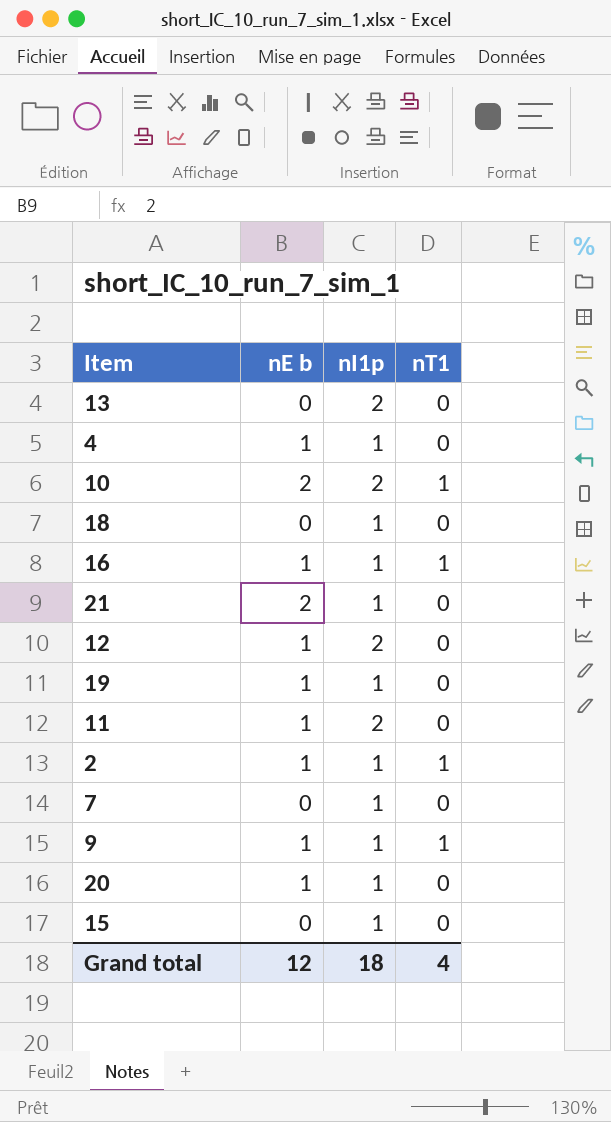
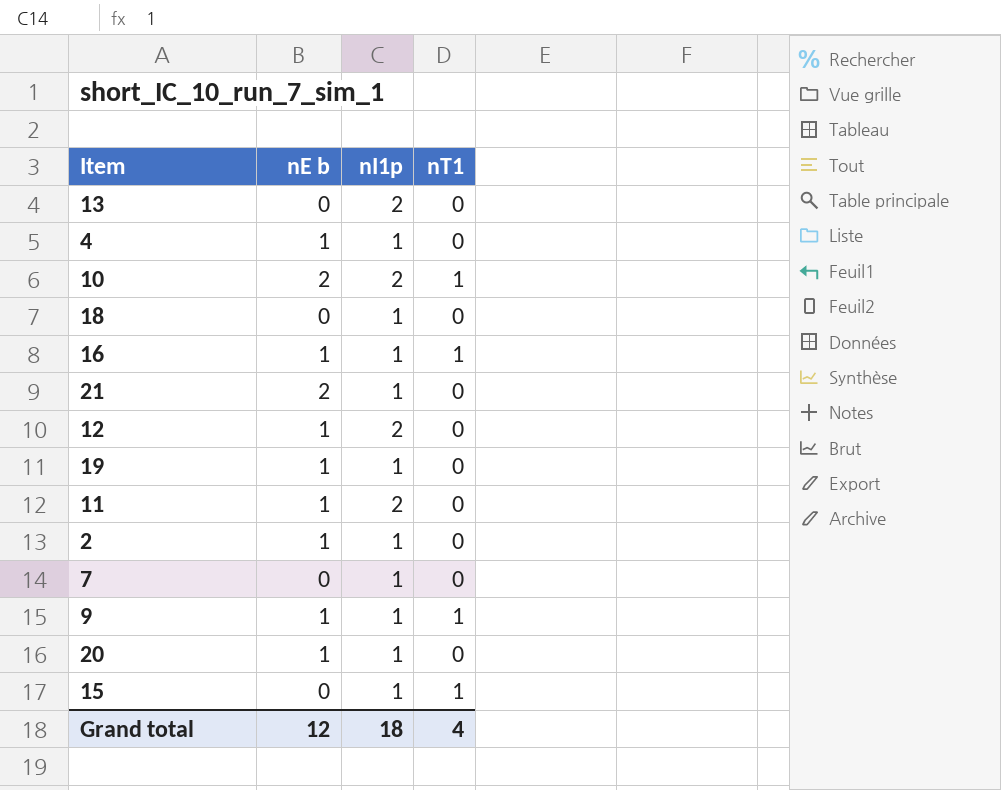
2 | nT1: 1 -> 0
15 | nT1: 0 -> 1

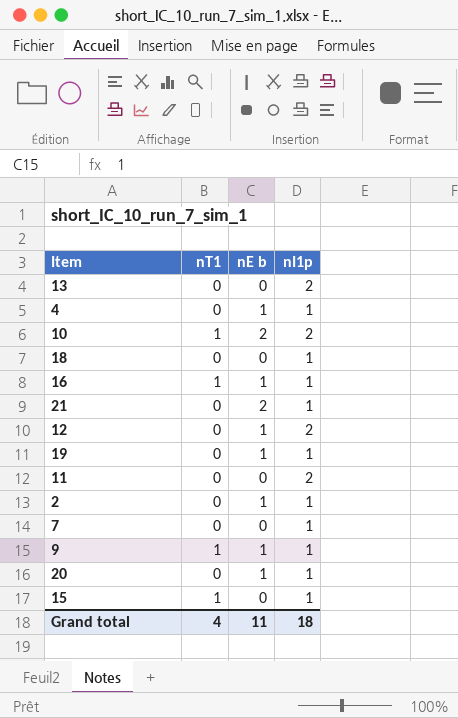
column nT1 | position: 4 -> 2
11 | nE b: 1 -> 0
Grand total | nE b: 12 -> 11

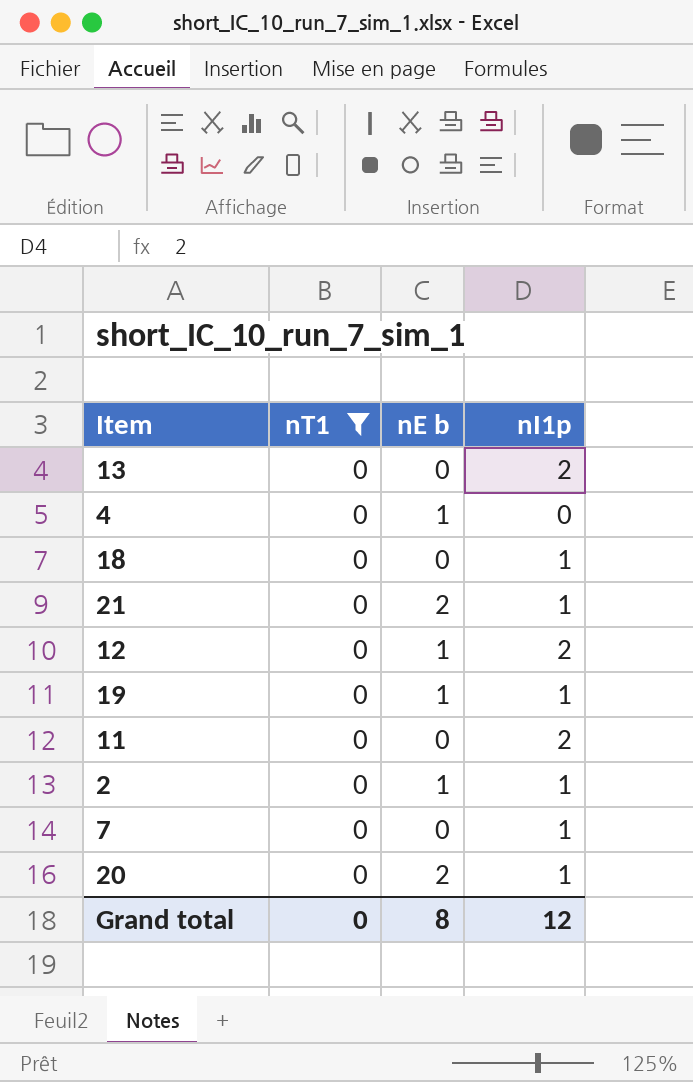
filter: none -> nT1 = 0
4 | nI1p: 1 -> 0
20 | nE b: 1 -> 2
Grand total | nT1: 4 -> 0
Grand total | nE b: 11 -> 8
Grand total | nI1p: 18 -> 12

